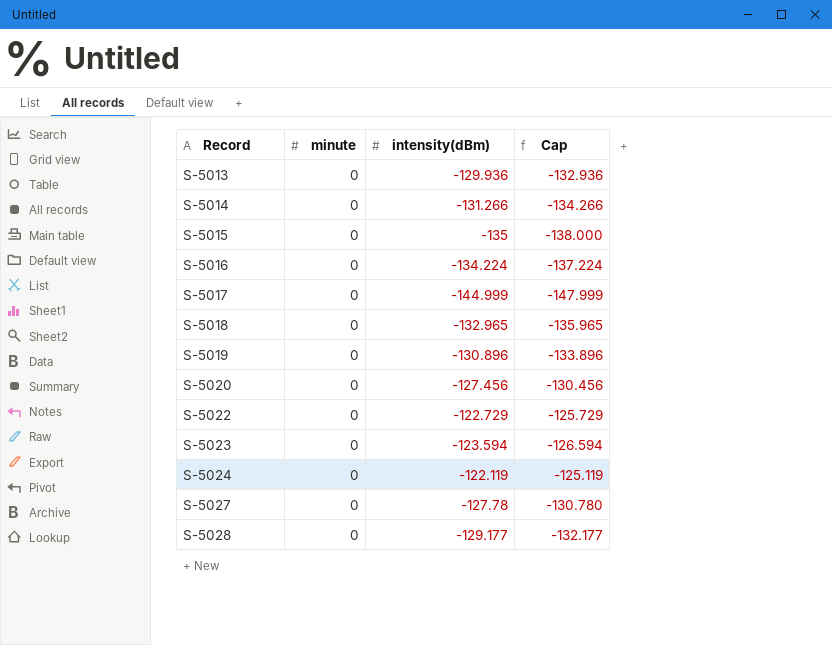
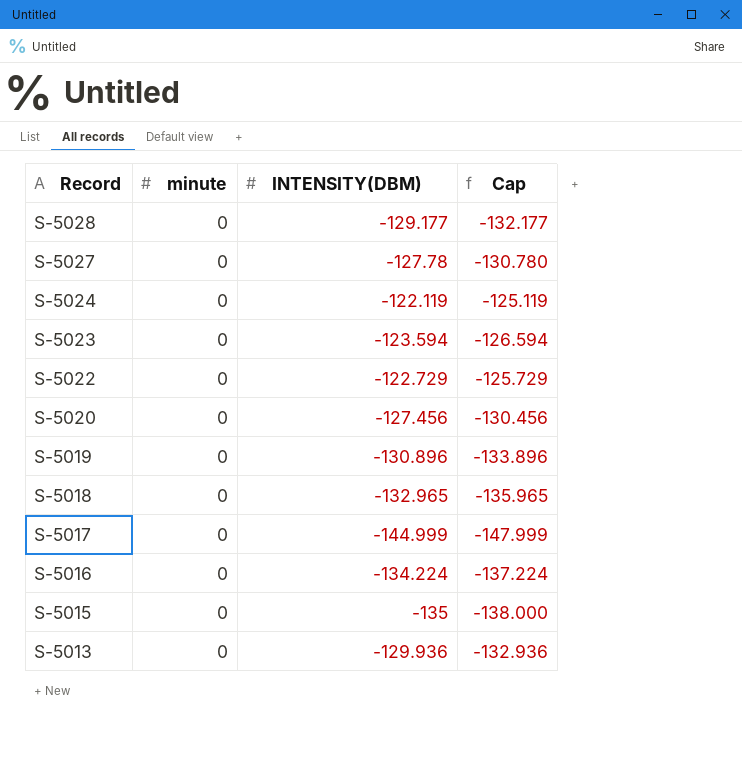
row order: Record ascending -> Record descending
column name: intensity(dBm) -> INTENSITY(DBM)
row S-5014: 0 | -131.266 | -134.266 -> none

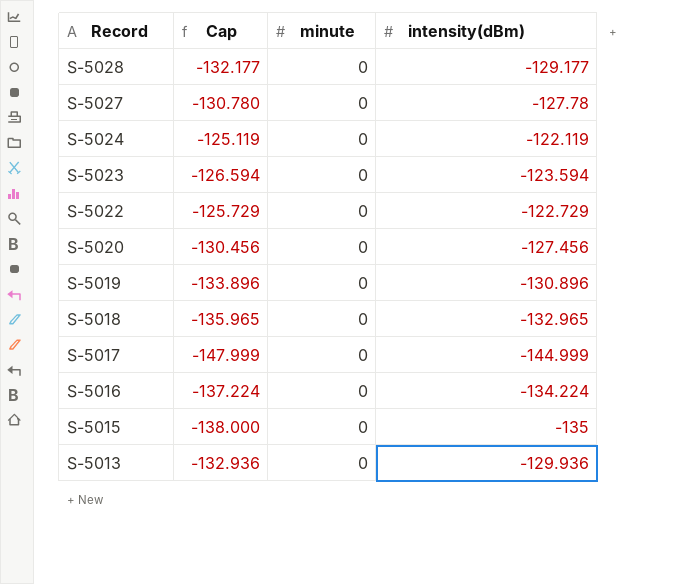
column Cap | position: 4 -> 2
column name: INTENSITY(DBM) -> intensity(dBm)

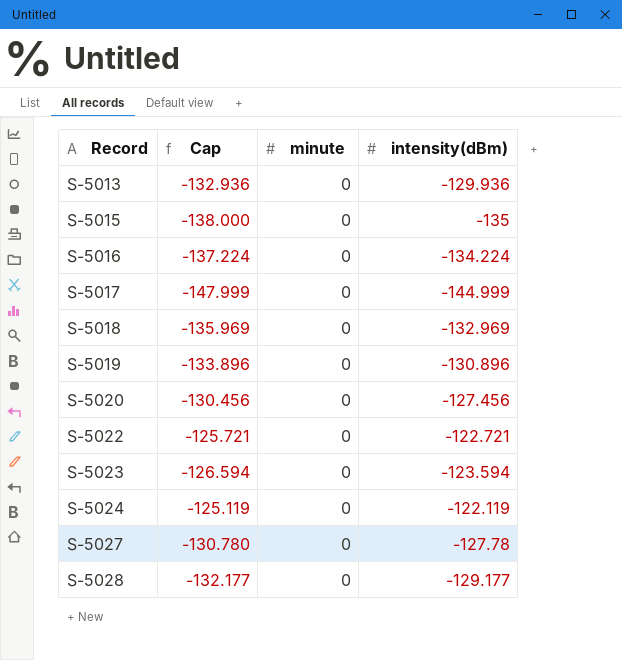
row order: Record descending -> Record ascending
S-5018 | Cap: -135.965 -> -135.969
S-5018 | intensity(dBm): -132.965 -> -132.969
S-5022 | Cap: -125.729 -> -125.721
S-5022 | intensity(dBm): -122.729 -> -122.721

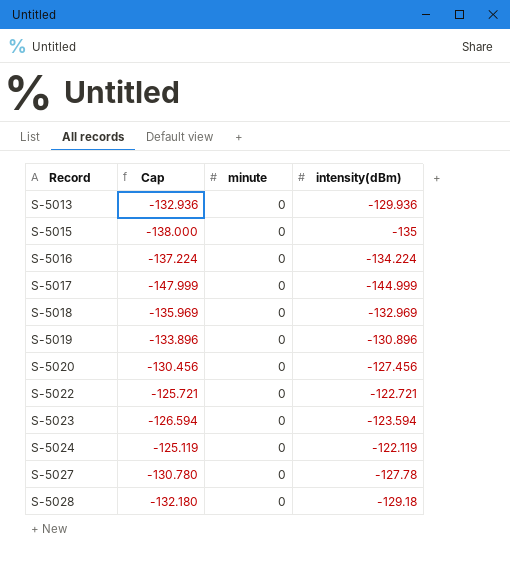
S-5028 | Cap: -132.177 -> -132.180
S-5028 | intensity(dBm): -129.177 -> -129.18

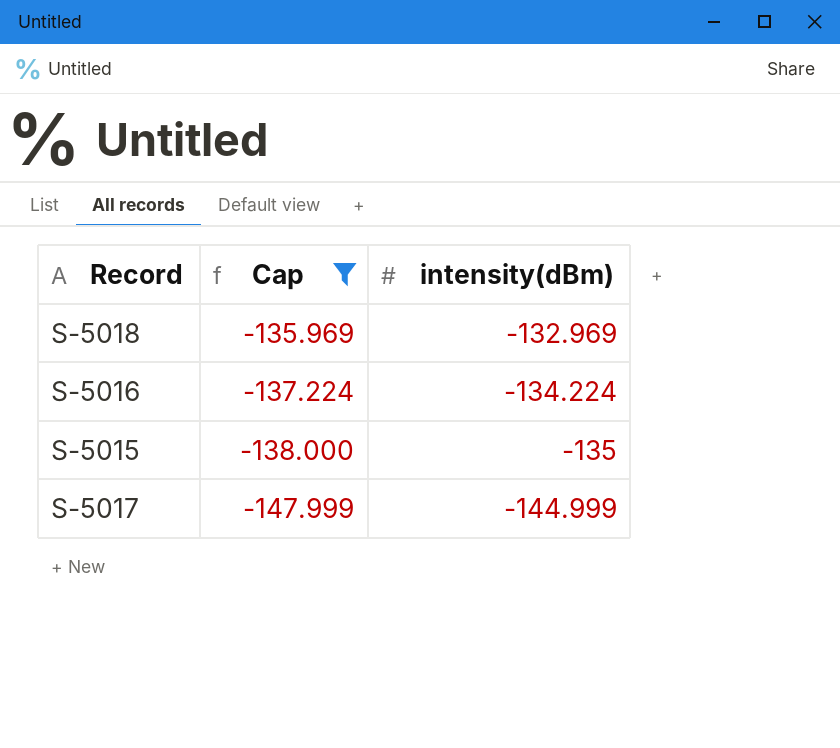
filter: none -> Cap <= -135.969
row order: Record ascending -> Cap descending
column minute | position: 3 -> none

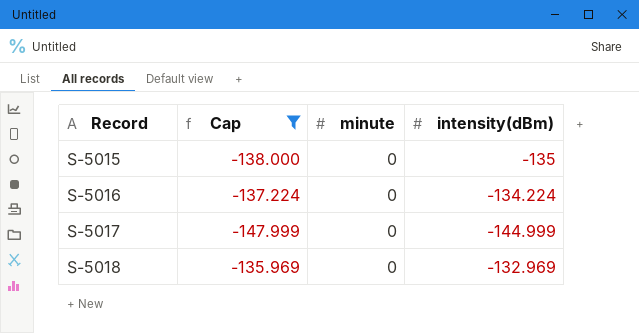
row order: Cap descending -> Record ascending
column minute | position: none -> 3

